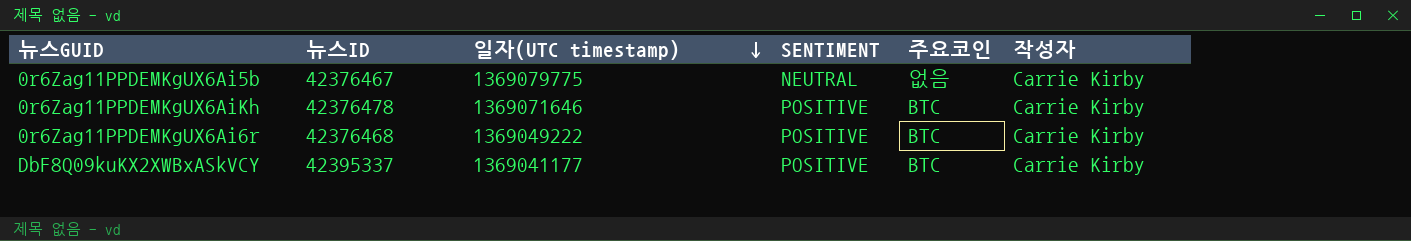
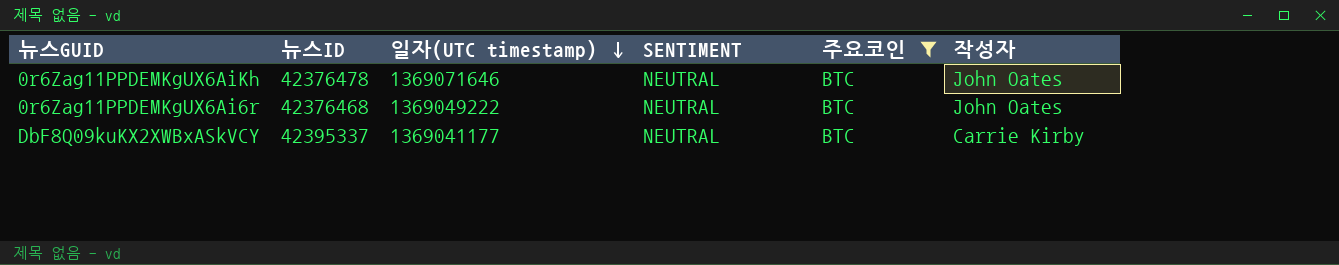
filter: none -> 주요코인 = BTC
0r6Zag11PPDEMKgUX6AiKh | SENTIMENT: POSITIVE -> NEUTRAL
0r6Zag11PPDEMKgUX6AiKh | 작성자: Carrie Kirby -> John Oates
0r6Zag11PPDEMKgUX6Ai6r | SENTIMENT: POSITIVE -> NEUTRAL
0r6Zag11PPDEMKgUX6Ai6r | 작성자: Carrie Kirby -> John Oates
DbF8Q09kuKX2XWBxASkVCY | SENTIMENT: POSITIVE -> NEUTRAL

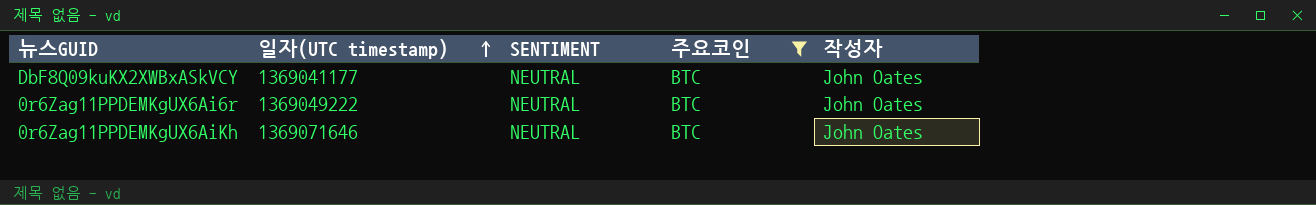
row order: 일자(UTC timestamp) descending -> 일자(UTC timestamp) ascending
column 뉴스ID | position: 2 -> none
DbF8Q09kuKX2XWBxASkVCY | 작성자: Carrie Kirby -> John Oates

